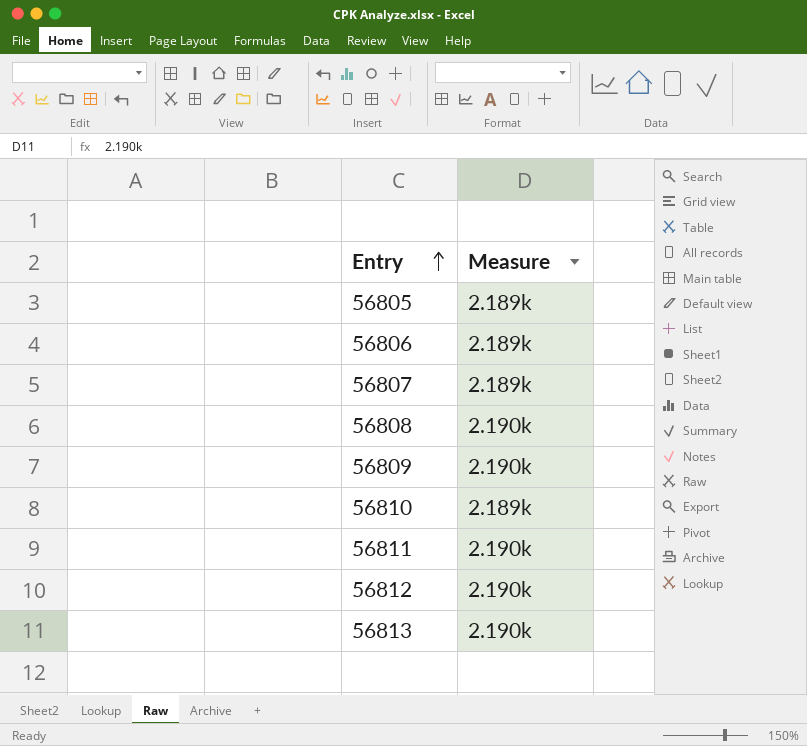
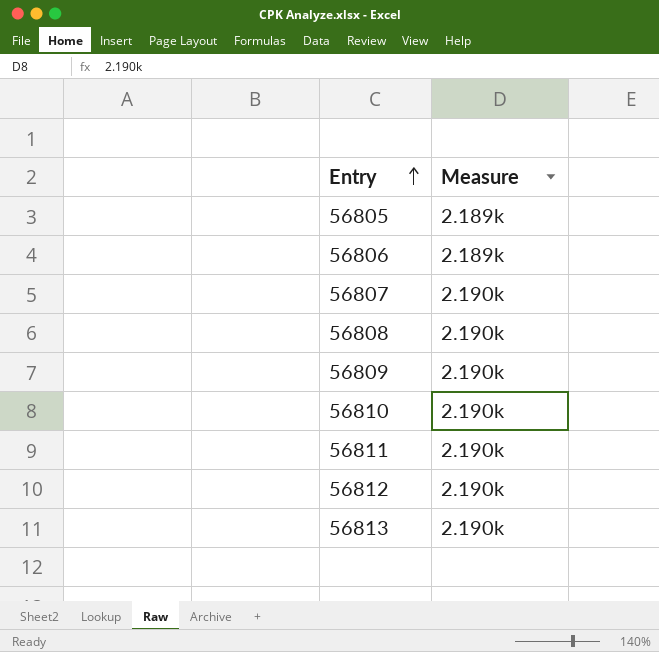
56807 | Measure: 2.189k -> 2.190k
56810 | Measure: 2.189k -> 2.190k

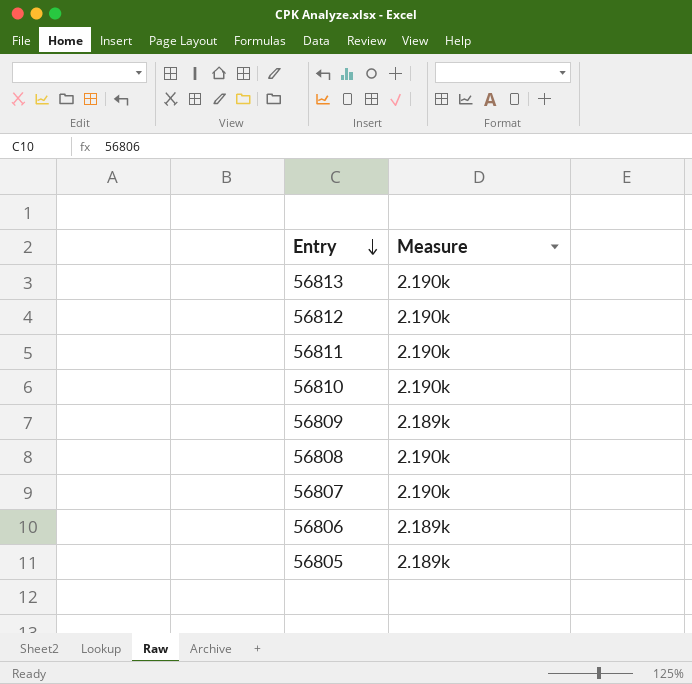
row order: Entry ascending -> Entry descending
56809 | Measure: 2.190k -> 2.189k

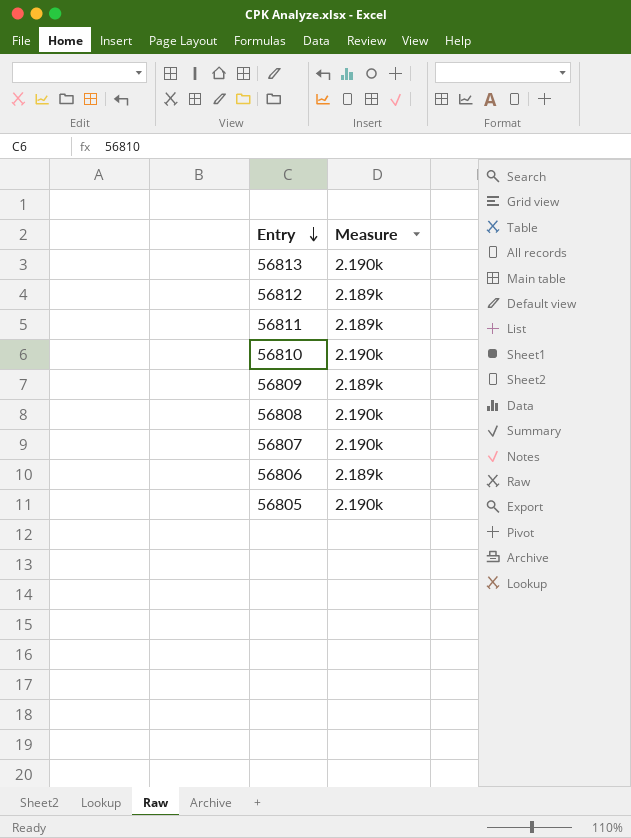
56812 | Measure: 2.190k -> 2.189k
56811 | Measure: 2.190k -> 2.189k
56805 | Measure: 2.189k -> 2.190k

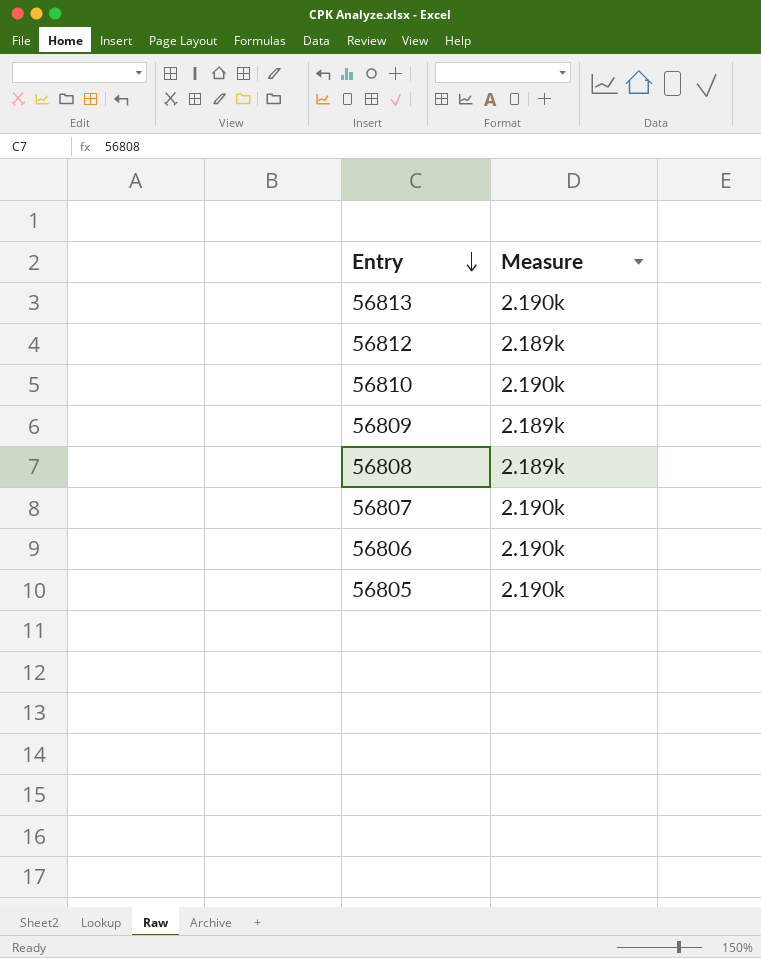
row 56811: 2.189k -> none
56808 | Measure: 2.190k -> 2.189k
56806 | Measure: 2.189k -> 2.190k

